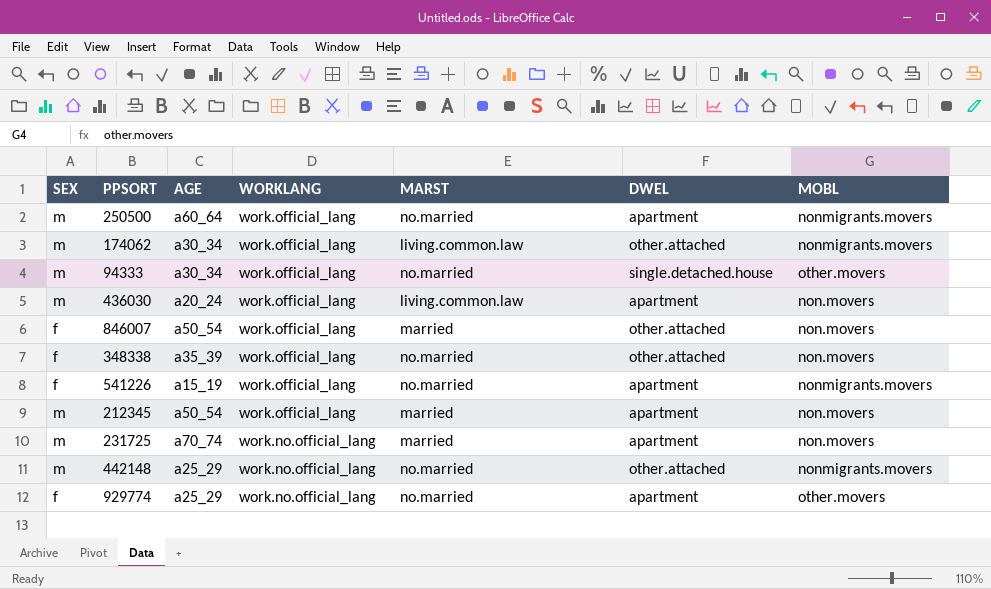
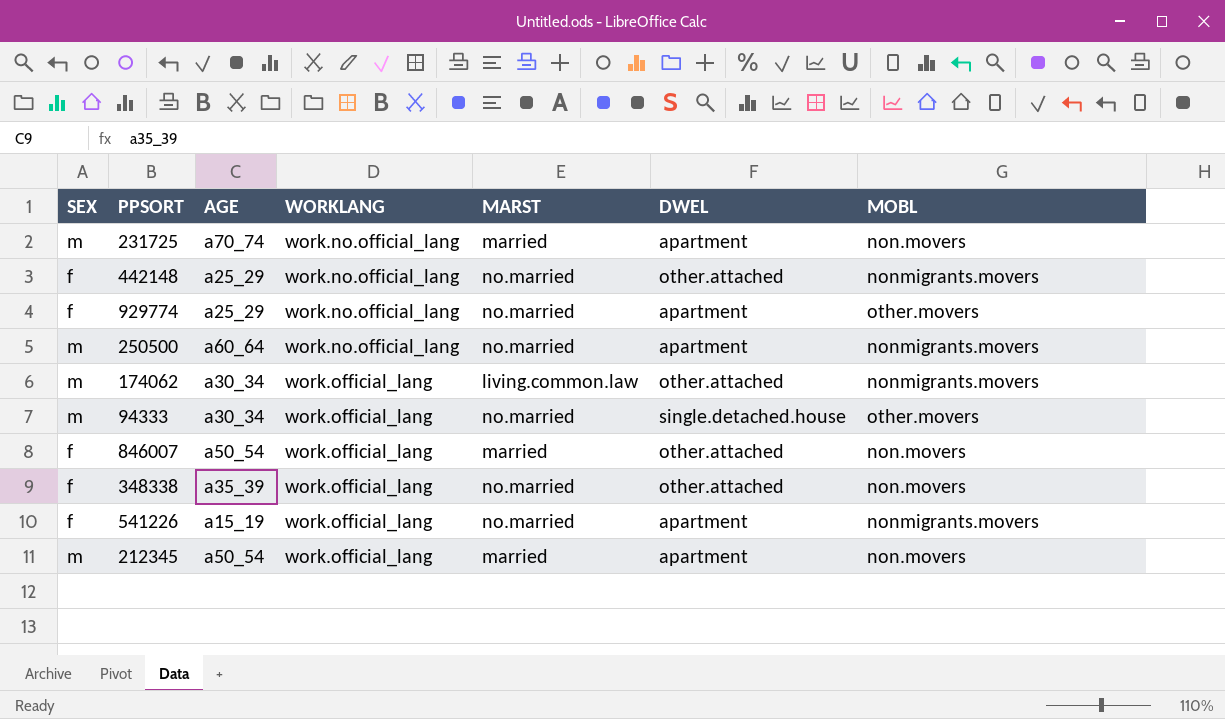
row order: WORKLANG descending -> WORKLANG ascending
row 436030: m | a20_24 | work.official_lang | living.common.law | apartment | non.movers -> none
442148 | SEX: m -> f
250500 | WORKLANG: work.official_lang -> work.no.official_lang

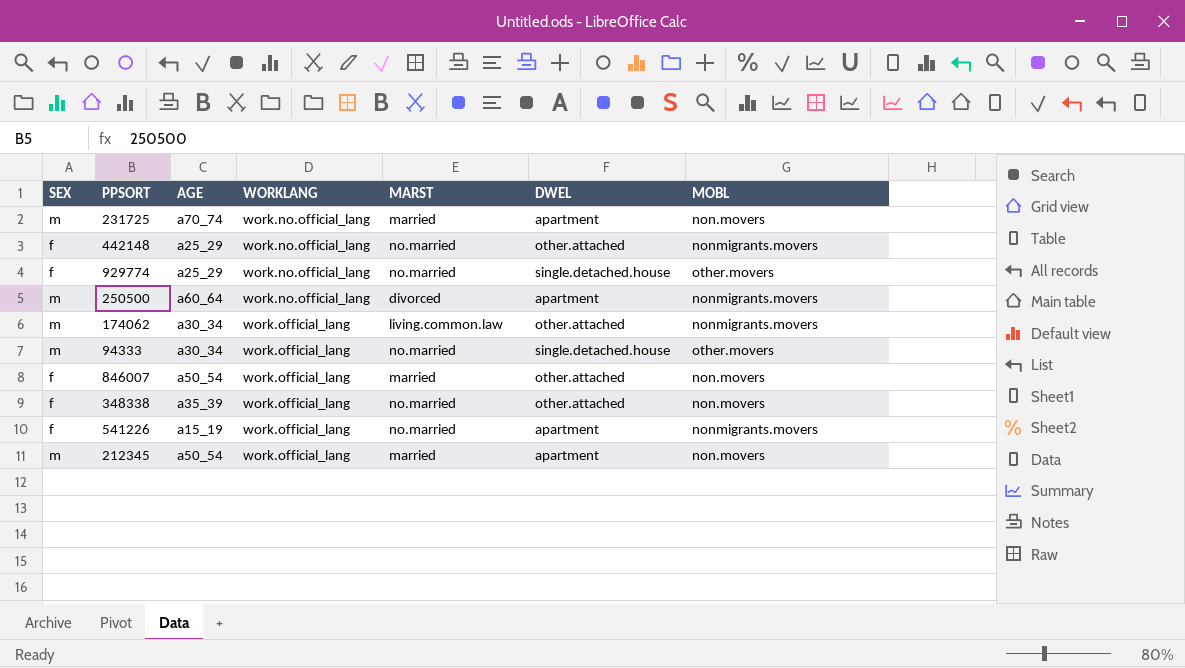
929774 | DWEL: apartment -> single.detached.house
250500 | MARST: no.married -> divorced

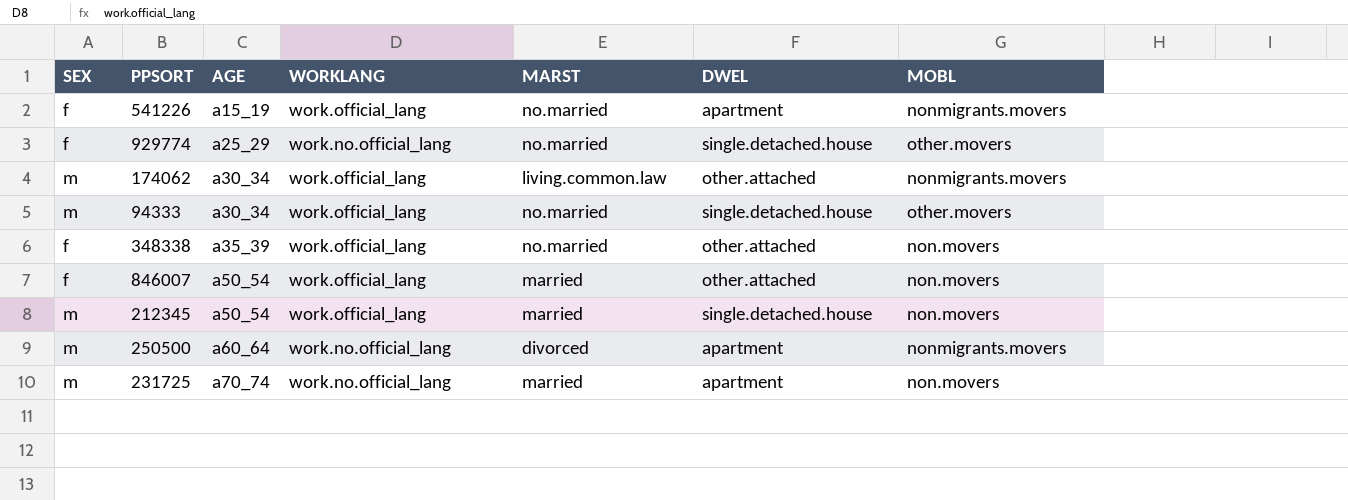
row order: WORKLANG ascending -> AGE ascending
row 442148: f | a25_29 | work.no.official_lang | no.married | other.attached | nonmigrants.movers -> none
212345 | DWEL: apartment -> single.detached.house

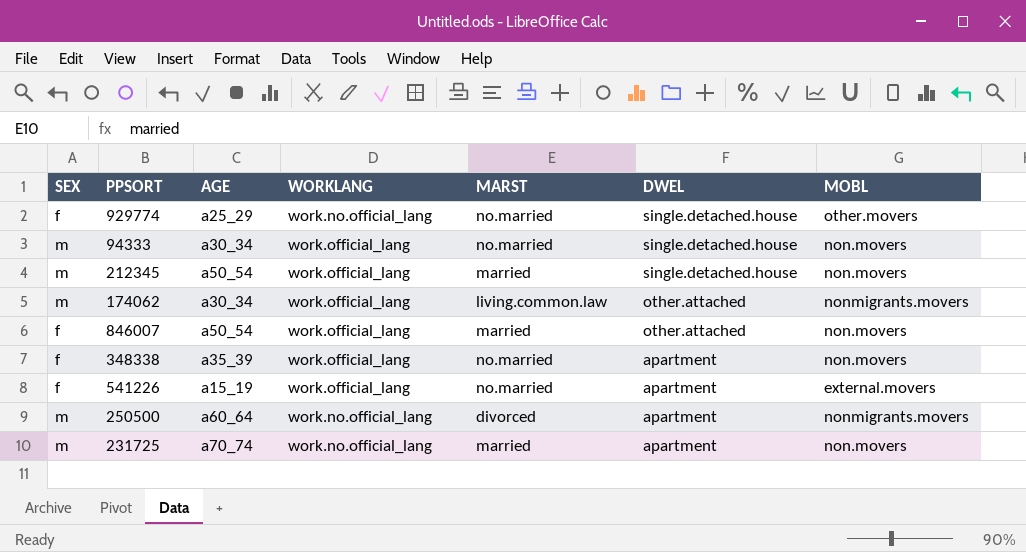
row order: AGE ascending -> DWEL descending
94333 | MOBL: other.movers -> non.movers
348338 | DWEL: other.attached -> apartment
541226 | MOBL: nonmigrants.movers -> external.movers

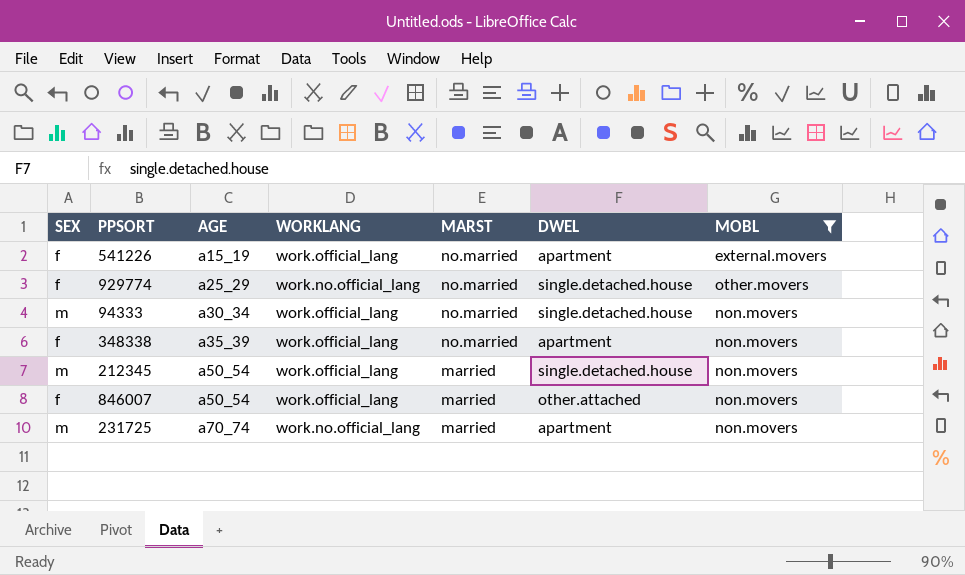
filter: none -> MOBL != nonmigrants.movers
row order: DWEL descending -> AGE ascending

